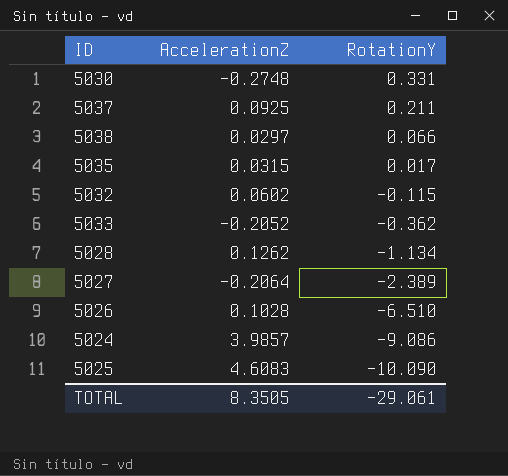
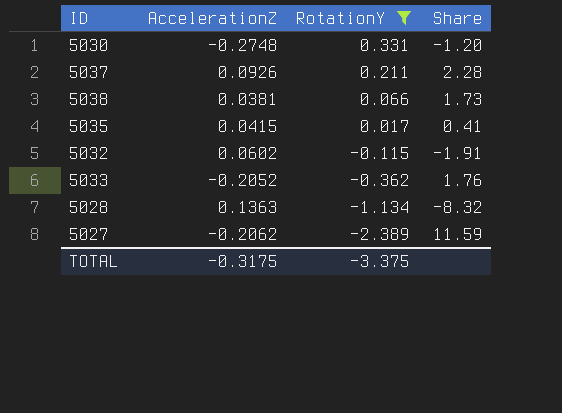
filter: none -> RotationY >= -2.389
column Share | formula: none -> [RotationY] / [AccelerationZ]
5037 | AccelerationZ: 0.0925 -> 0.0926
5038 | AccelerationZ: 0.0297 -> 0.0381
5035 | AccelerationZ: 0.0315 -> 0.0415
5028 | AccelerationZ: 0.1262 -> 0.1363
5027 | AccelerationZ: -0.2064 -> -0.2062
TOTAL | AccelerationZ: 8.3505 -> -0.3175
TOTAL | RotationY: -29.061 -> -3.375

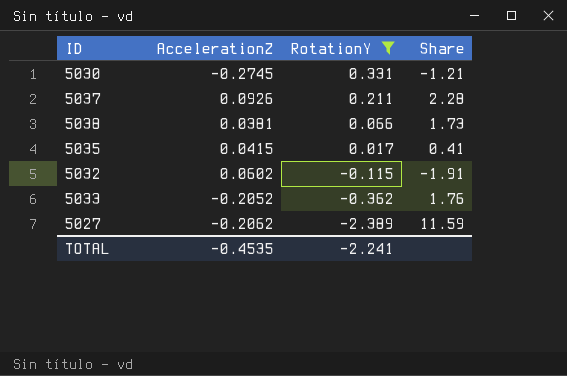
row 5028: 0.1363 | -1.134 | -8.32 -> none
5030 | AccelerationZ: -0.2748 -> -0.2745
5030 | Share: -1.20 -> -1.21
TOTAL | AccelerationZ: -0.3175 -> -0.4535
TOTAL | RotationY: -3.375 -> -2.241

